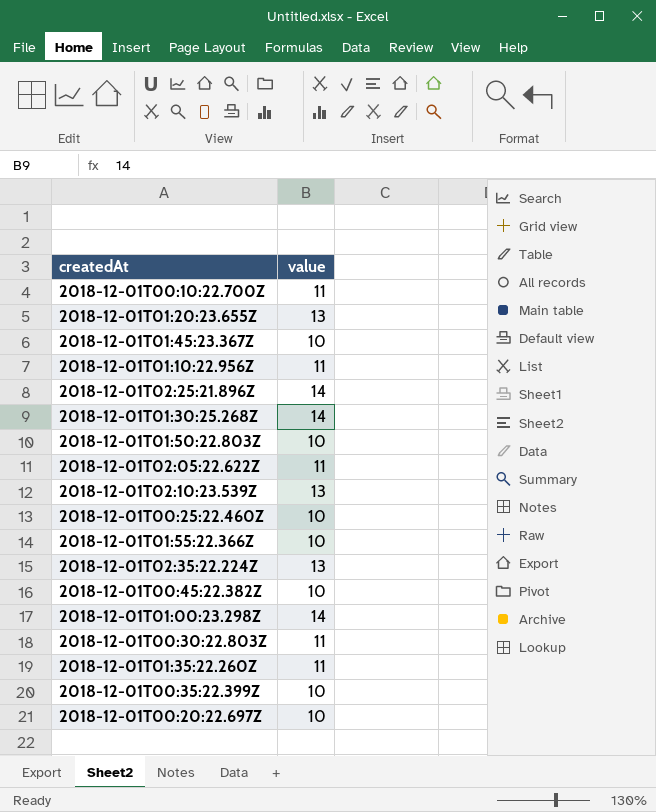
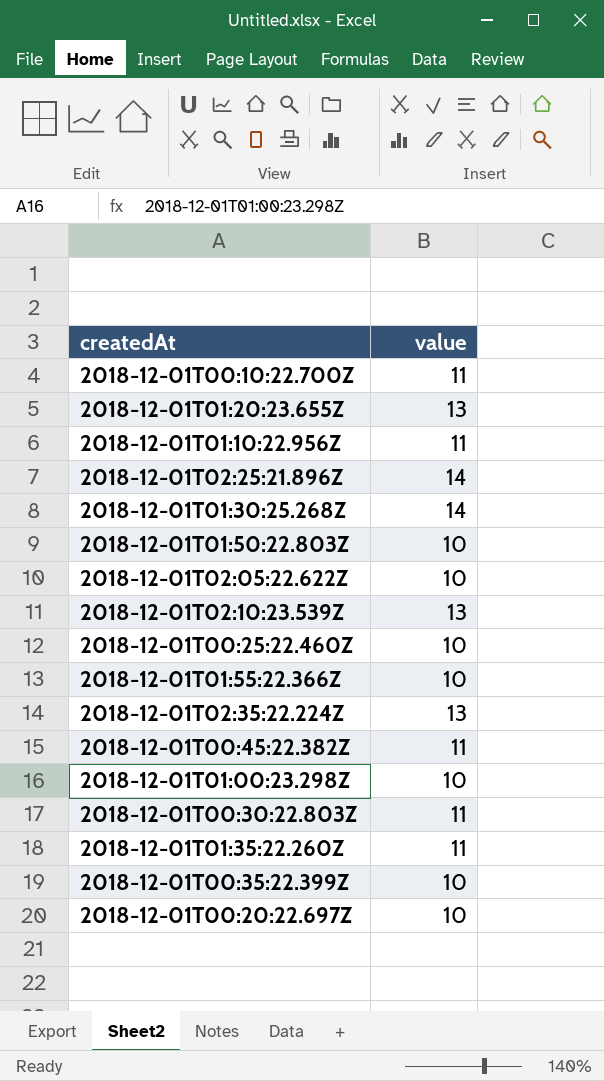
row 2018-12-01T01:45:23.367Z: 10 -> none
2018-12-01T02:05:22.622Z | value: 11 -> 10
2018-12-01T00:45:22.382Z | value: 10 -> 11
2018-12-01T01:00:23.298Z | value: 14 -> 10

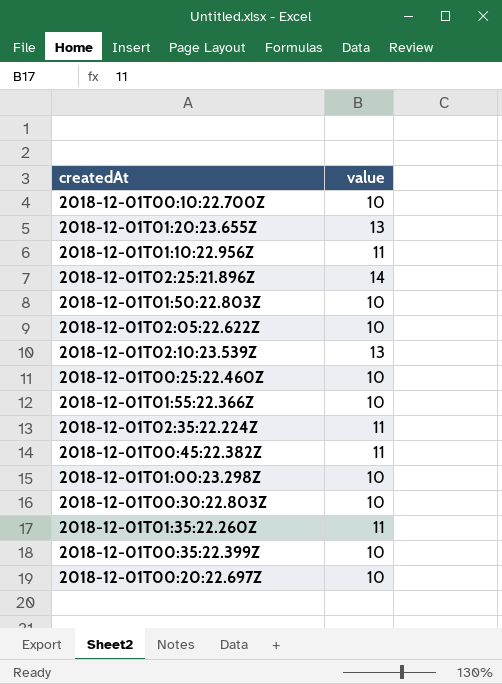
row 2018-12-01T01:30:25.268Z: 14 -> none
2018-12-01T00:10:22.700Z | value: 11 -> 10
2018-12-01T02:35:22.224Z | value: 13 -> 11
2018-12-01T00:30:22.803Z | value: 11 -> 10

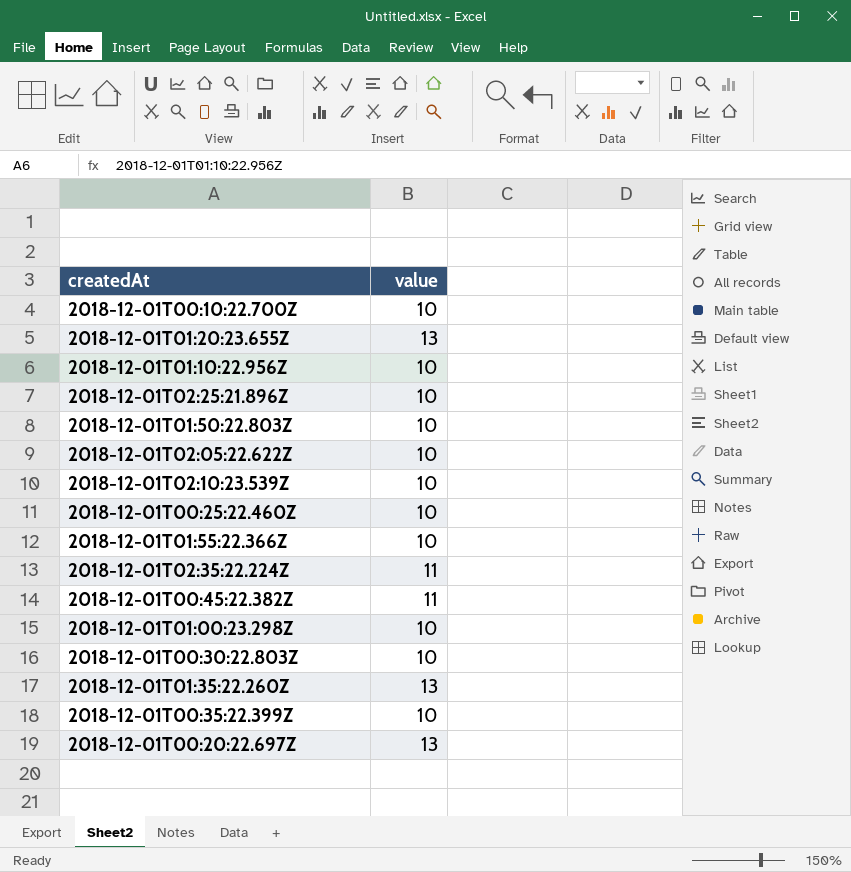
2018-12-01T01:10:22.956Z | value: 11 -> 10
2018-12-01T02:25:21.896Z | value: 14 -> 10
2018-12-01T02:10:23.539Z | value: 13 -> 10
2018-12-01T01:35:22.260Z | value: 11 -> 13
2018-12-01T00:20:22.697Z | value: 10 -> 13

